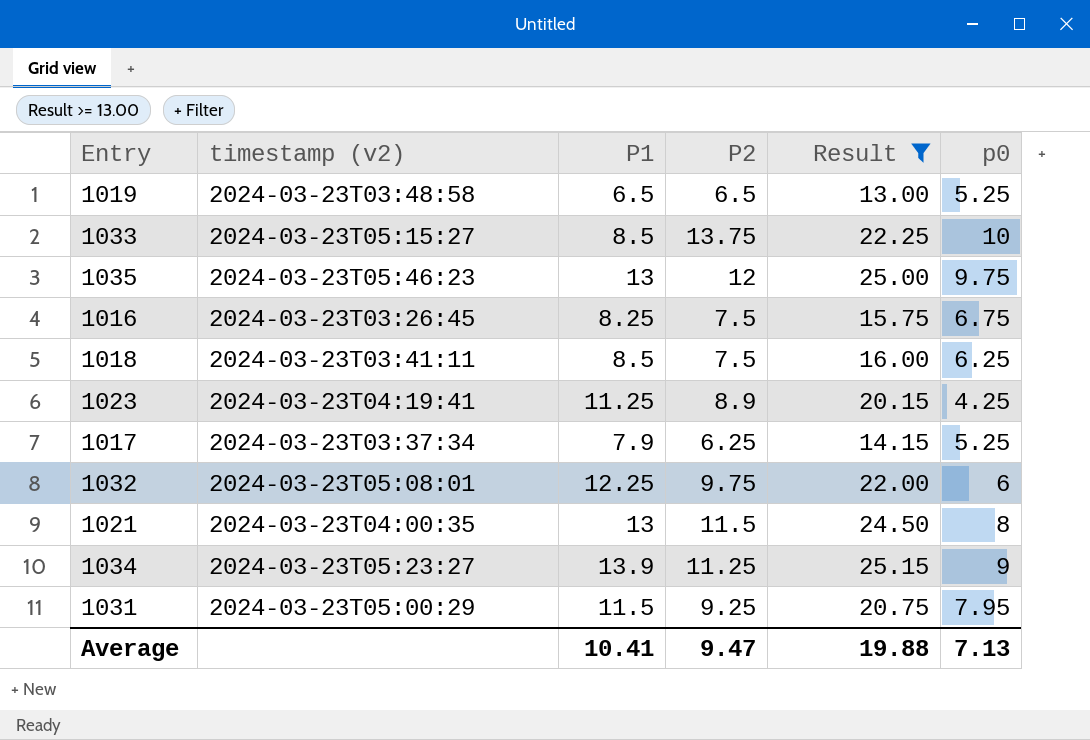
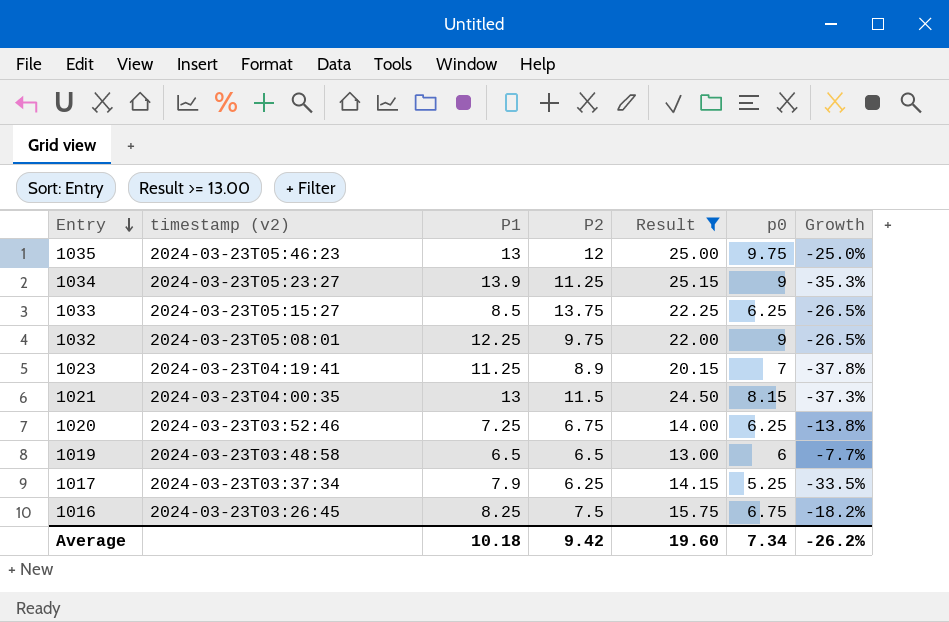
row order: none -> Entry descending
column Growth | formula: none -> ([p0] - [P1]) / [P1]
row 1018: 2024-03-23T03:41:11 | 8.5 | 7.5 | 16.00 | 6.25 -> none
row 1031: 2024-03-23T05:00:29 | 11.5 | 9.25 | 20.75 | 7.95 -> none
1033 | p0: 10 -> 6.25
1032 | p0: 6 -> 9
1023 | p0: 4.25 -> 7
1021 | p0: 8 -> 8.15
row 1020: none -> 2024-03-23T03:52:46 | 7.25 | 6.75 | 14.00 | 6.25 | -13.8%
1019 | p0: 5.25 -> 6
Average | P1: 10.41 -> 10.18
Average | P2: 9.47 -> 9.42
Average | Result: 19.88 -> 19.60
Average | p0: 7.13 -> 7.34

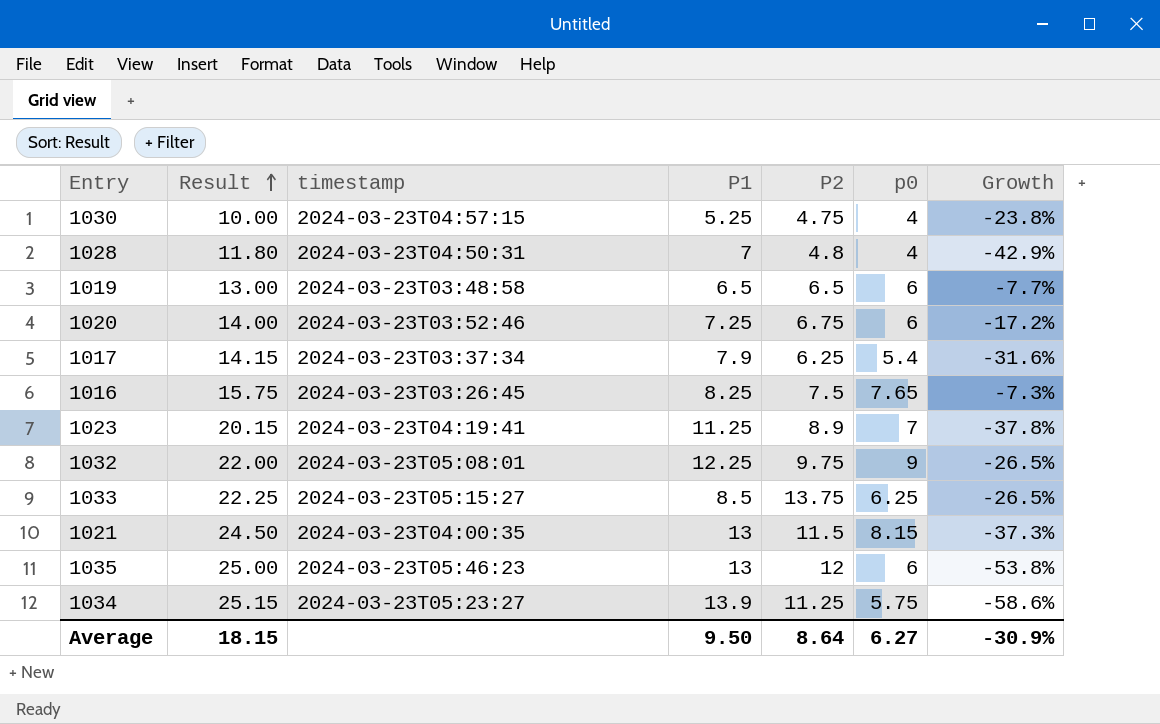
filter: Result >= 13.00 -> none
row order: Entry descending -> Result ascending
column Result | position: 5 -> 2
column name: timestamp (v2) -> timestamp
1020 | p0: 6.25 -> 6
1020 | Growth: -13.8% -> -17.2%
1017 | p0: 5.25 -> 5.4
1017 | Growth: -33.5% -> -31.6%
1016 | p0: 6.75 -> 7.65
1016 | Growth: -18.2% -> -7.3%
1035 | p0: 9.75 -> 6
1035 | Growth: -25.0% -> -53.8%
1034 | p0: 9 -> 5.75
1034 | Growth: -35.3% -> -58.6%
Average | Result: 19.60 -> 18.15
Average | P1: 10.18 -> 9.50
Average | P2: 9.42 -> 8.64
Average | p0: 7.34 -> 6.27
Average | Growth: -26.2% -> -30.9%

